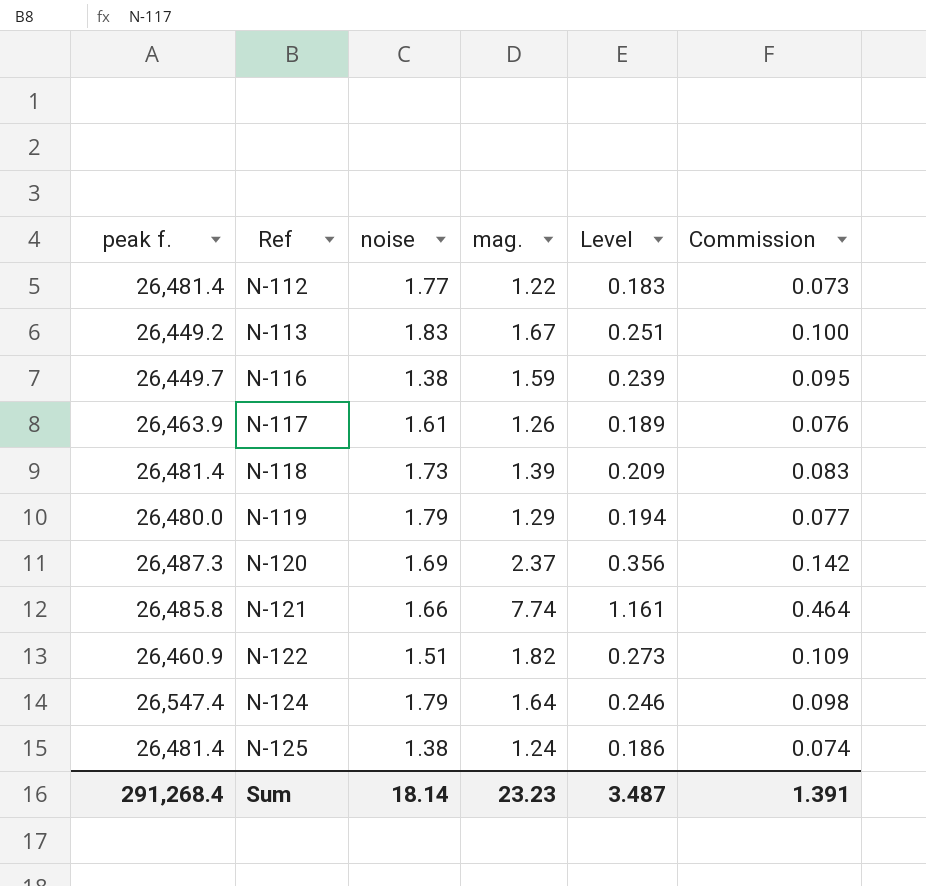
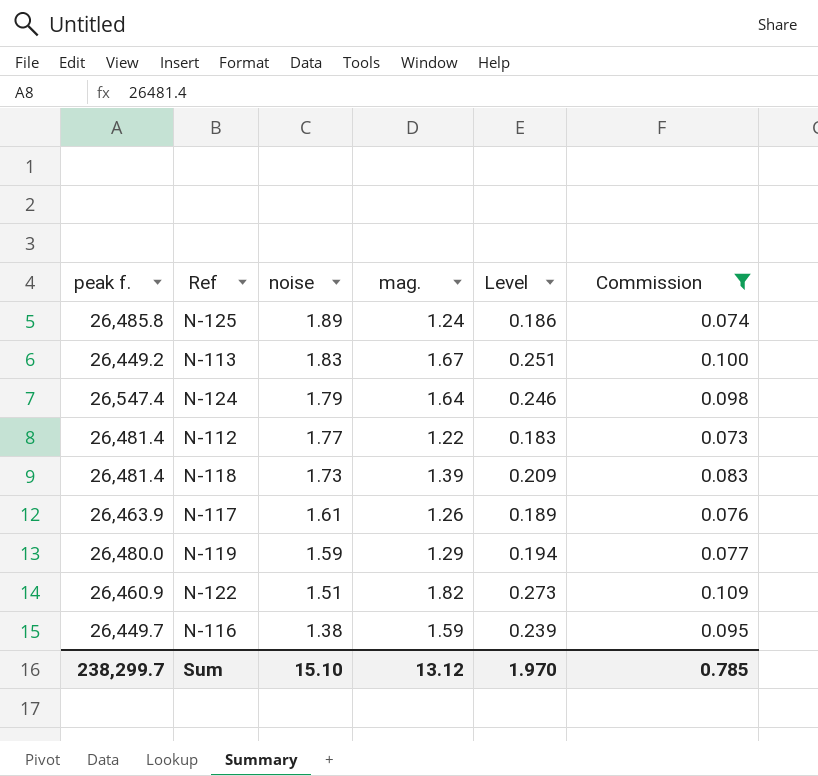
filter: none -> Commission <= 0.109
row order: Ref ascending -> noise descending
N-125 | peak f.: 26,481.4 -> 26,485.8
N-125 | noise: 1.38 -> 1.89
N-119 | noise: 1.79 -> 1.59
Sum | peak f.: 291,268.4 -> 238,299.7
Sum | noise: 18.14 -> 15.10
Sum | mag.: 23.23 -> 13.12
Sum | Level: 3.487 -> 1.970
Sum | Commission: 1.391 -> 0.785

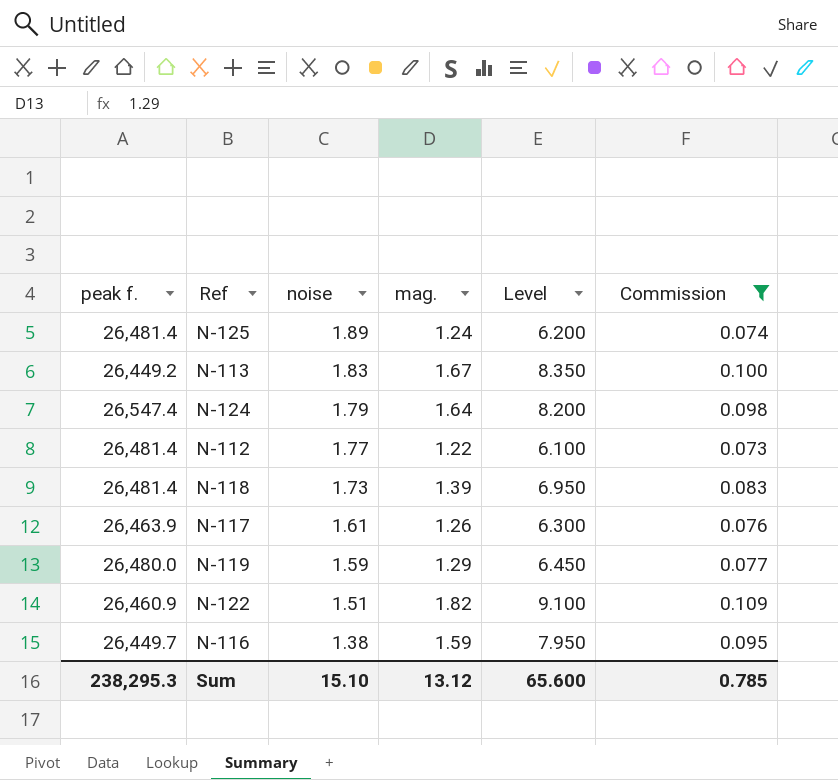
column Level | formula: [mag.] * 0.15 -> [mag.] * 5
N-125 | peak f.: 26,485.8 -> 26,481.4
Sum | peak f.: 238,299.7 -> 238,295.3
Sum | Level: 1.970 -> 65.600

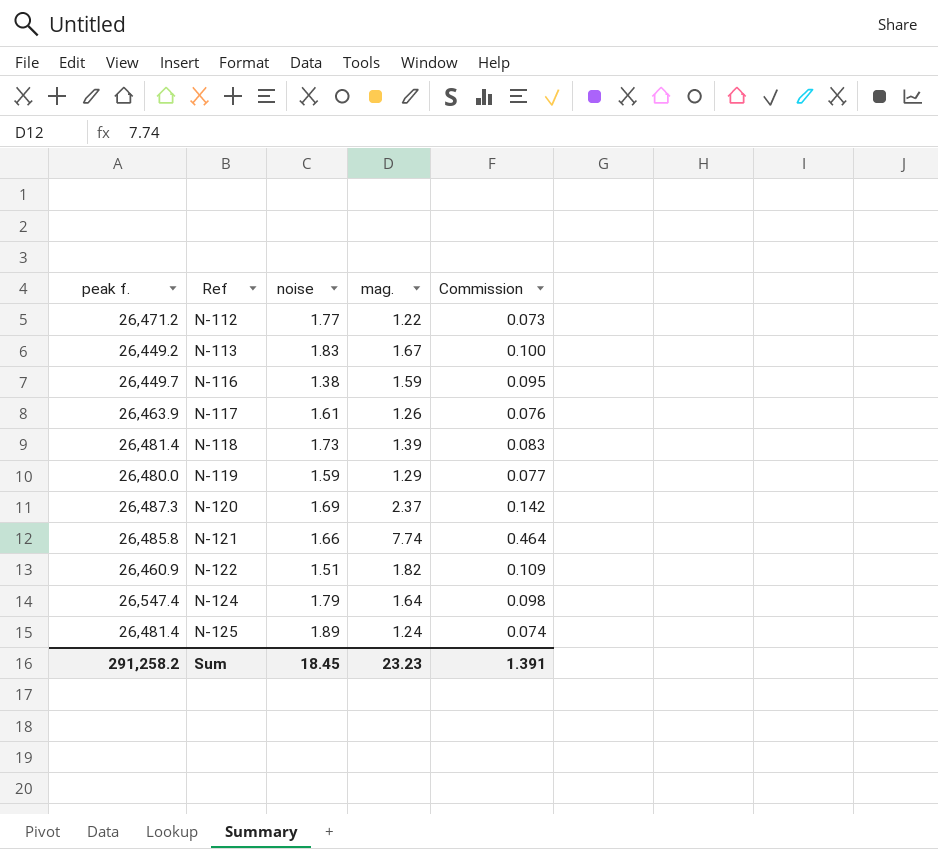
filter: Commission <= 0.109 -> none
row order: noise descending -> Ref ascending
column Level | formula: [mag.] * 5 -> none
N-112 | peak f.: 26,481.4 -> 26,471.2
Sum | peak f.: 238,295.3 -> 291,258.2
Sum | noise: 15.10 -> 18.45
Sum | mag.: 13.12 -> 23.23
Sum | Commission: 0.785 -> 1.391

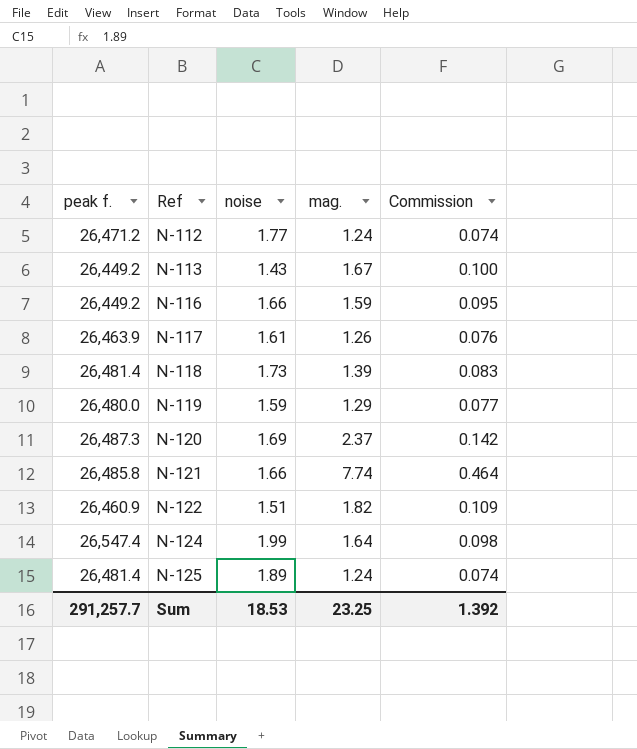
N-112 | mag.: 1.22 -> 1.24
N-112 | Commission: 0.073 -> 0.074
N-113 | noise: 1.83 -> 1.43
N-116 | peak f.: 26,449.7 -> 26,449.2
N-116 | noise: 1.38 -> 1.66
N-124 | noise: 1.79 -> 1.99
Sum | peak f.: 291,258.2 -> 291,257.7
Sum | noise: 18.45 -> 18.53
Sum | mag.: 23.23 -> 23.25
Sum | Commission: 1.391 -> 1.392

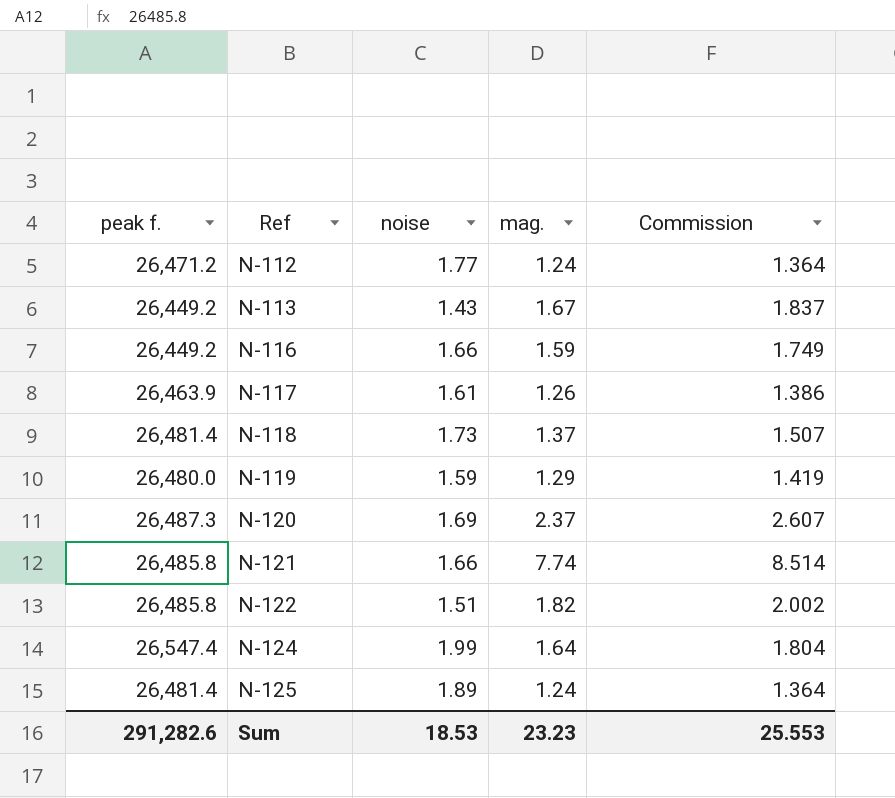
column Commission | formula: [mag.] * 0.06 -> [mag.] * 1.1
N-118 | mag.: 1.39 -> 1.37
N-122 | peak f.: 26,460.9 -> 26,485.8
Sum | peak f.: 291,257.7 -> 291,282.6
Sum | mag.: 23.25 -> 23.23
Sum | Commission: 1.392 -> 25.553

